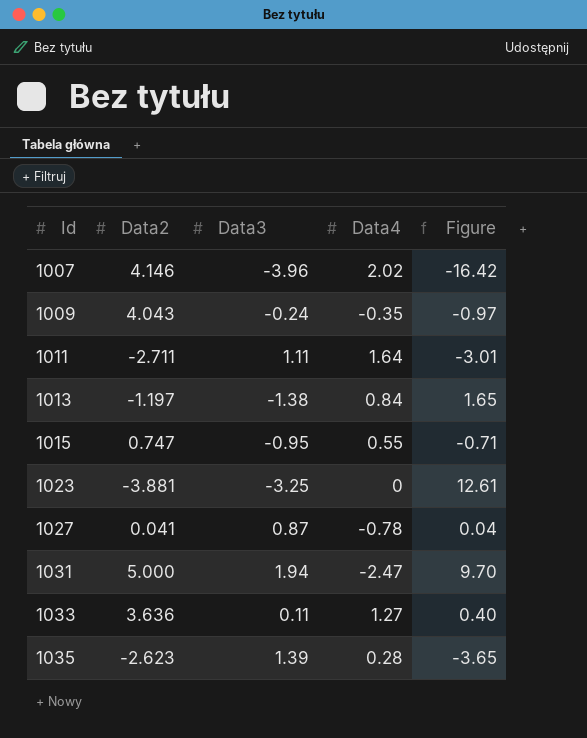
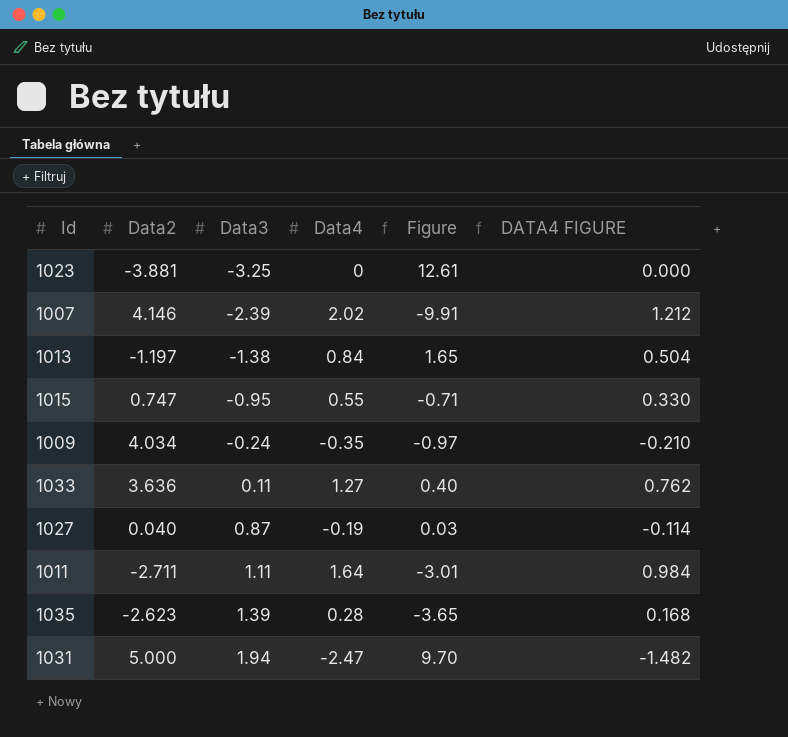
row order: Id ascending -> Data3 ascending
column DATA4 FIGURE | formula: none -> [Data4] * 0.6
1007 | Data3: -3.96 -> -2.39
1007 | Figure: -16.42 -> -9.91
1009 | Data2: 4.043 -> 4.034
1027 | Data2: 0.041 -> 0.040
1027 | Data4: -0.78 -> -0.19
1027 | Figure: 0.04 -> 0.03

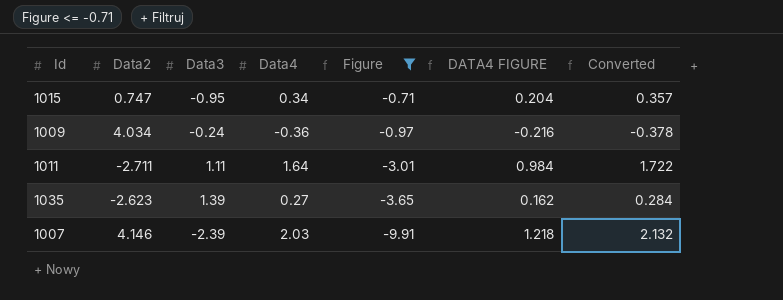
filter: none -> Figure <= -0.71
row order: Data3 ascending -> Figure descending
column Converted | formula: none -> [Data4] * 1.05
1015 | Data4: 0.55 -> 0.34
1015 | DATA4 FIGURE: 0.330 -> 0.204
1009 | Data4: -0.35 -> -0.36
1009 | DATA4 FIGURE: -0.210 -> -0.216
1035 | Data4: 0.28 -> 0.27
1035 | DATA4 FIGURE: 0.168 -> 0.162
1007 | Data4: 2.02 -> 2.03
1007 | DATA4 FIGURE: 1.212 -> 1.218

